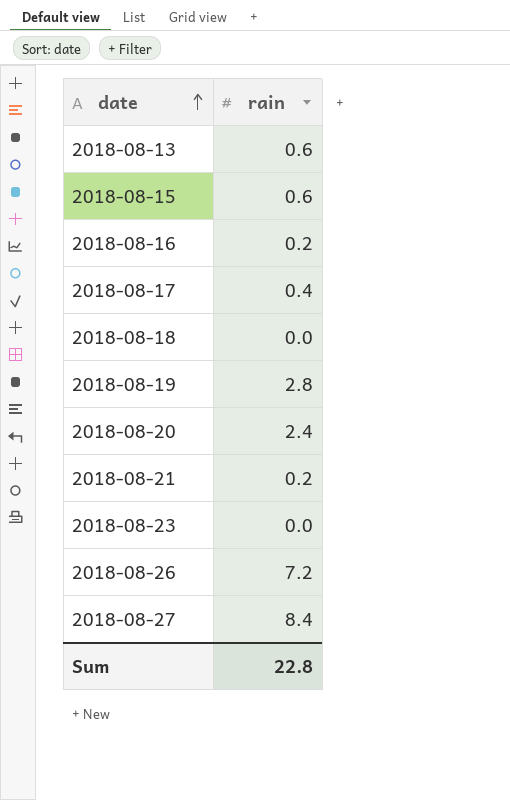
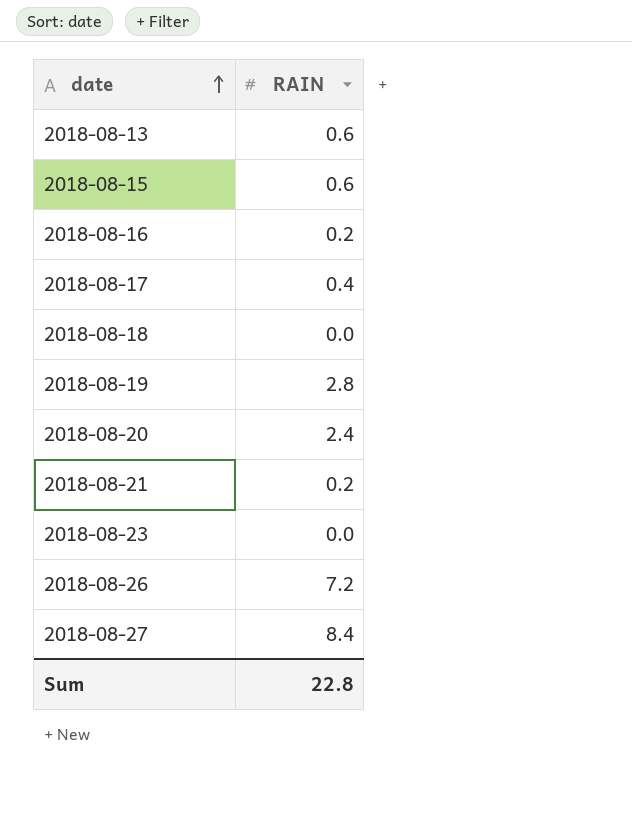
column name: rain -> RAIN

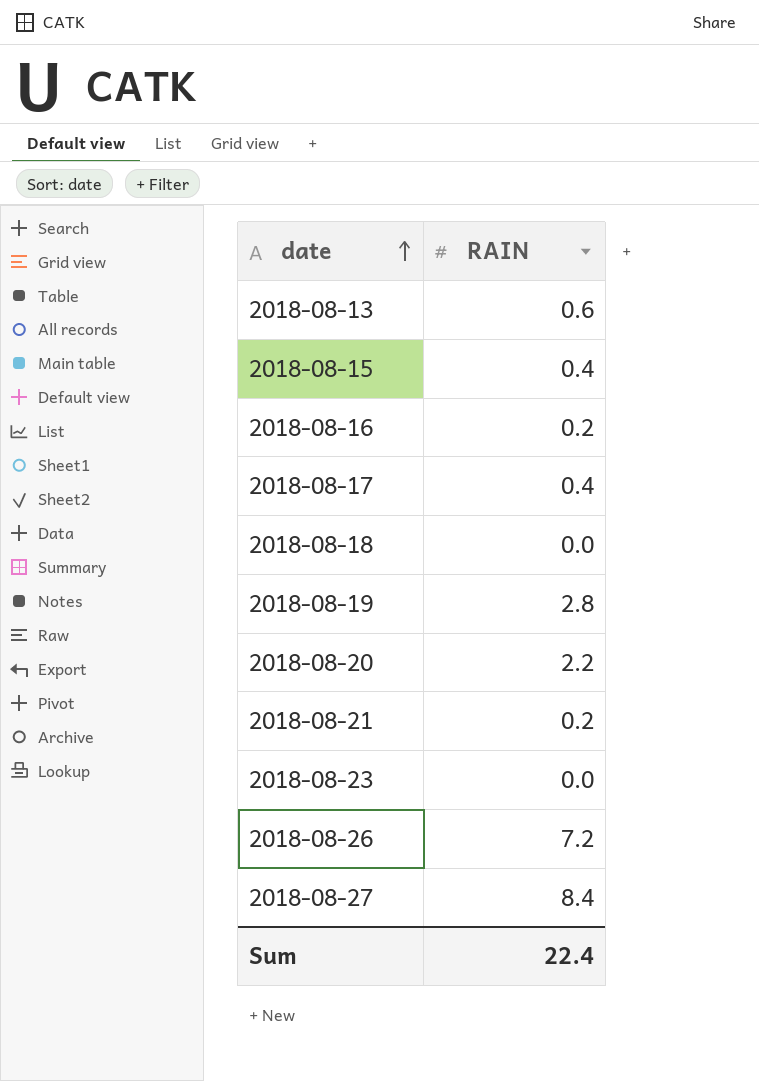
2018-08-15 | RAIN: 0.6 -> 0.4
2018-08-20 | RAIN: 2.4 -> 2.2
Sum | RAIN: 22.8 -> 22.4

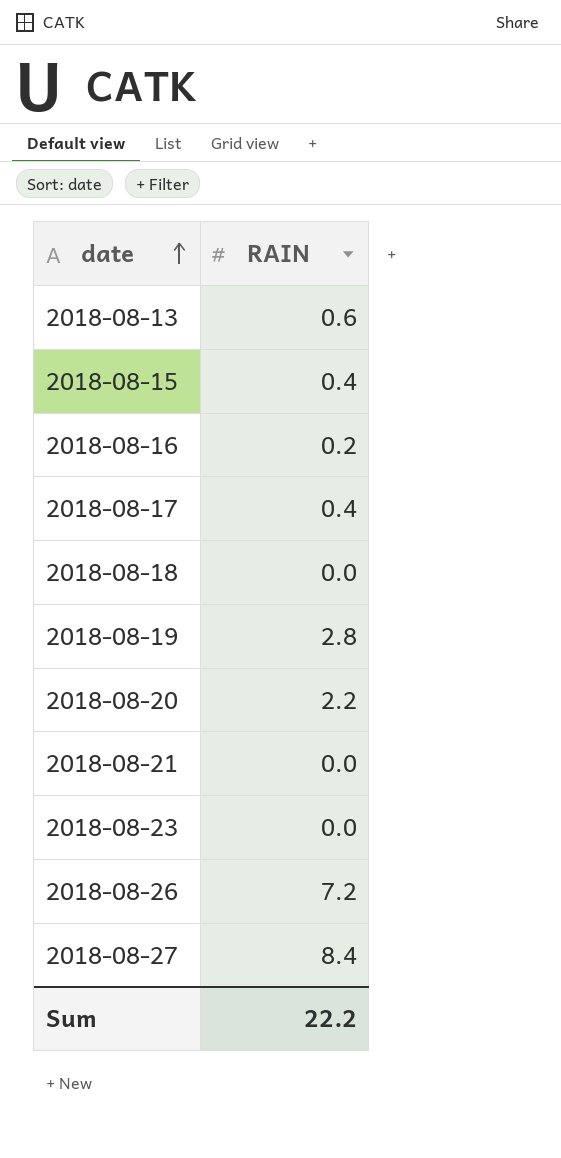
2018-08-21 | RAIN: 0.2 -> 0.0
Sum | RAIN: 22.4 -> 22.2

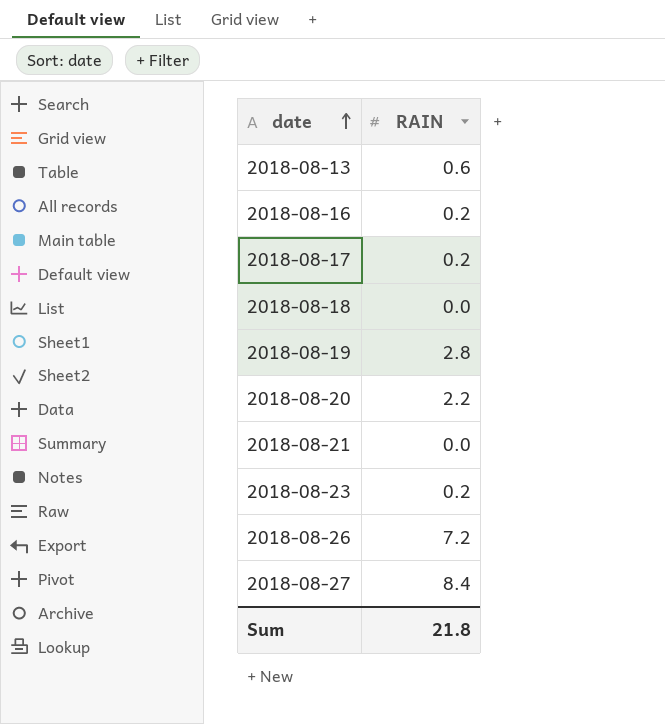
row 2018-08-15: 0.4 -> none
2018-08-17 | RAIN: 0.4 -> 0.2
2018-08-23 | RAIN: 0.0 -> 0.2
Sum | RAIN: 22.2 -> 21.8

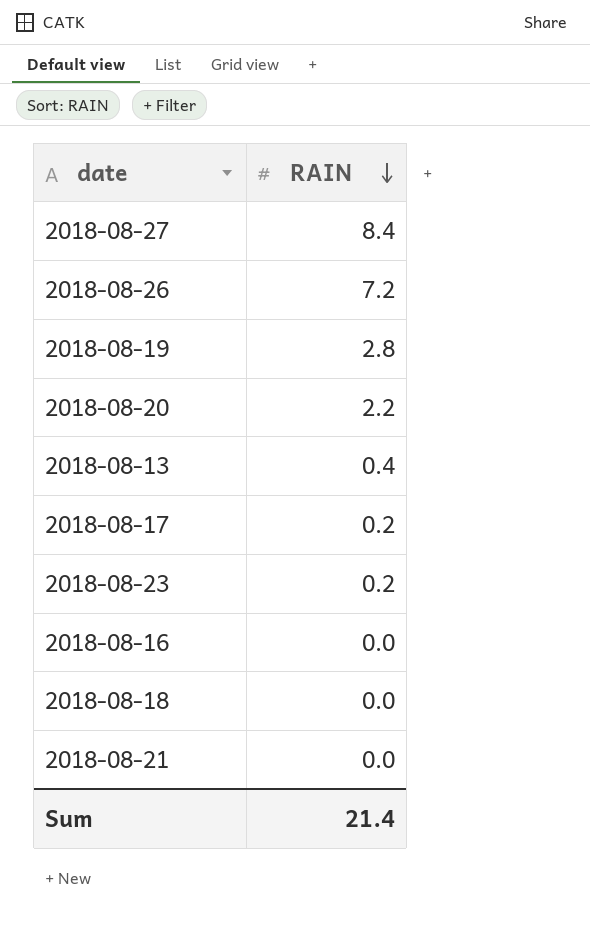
row order: date ascending -> RAIN descending
2018-08-13 | RAIN: 0.6 -> 0.4
2018-08-16 | RAIN: 0.2 -> 0.0
Sum | RAIN: 21.8 -> 21.4

